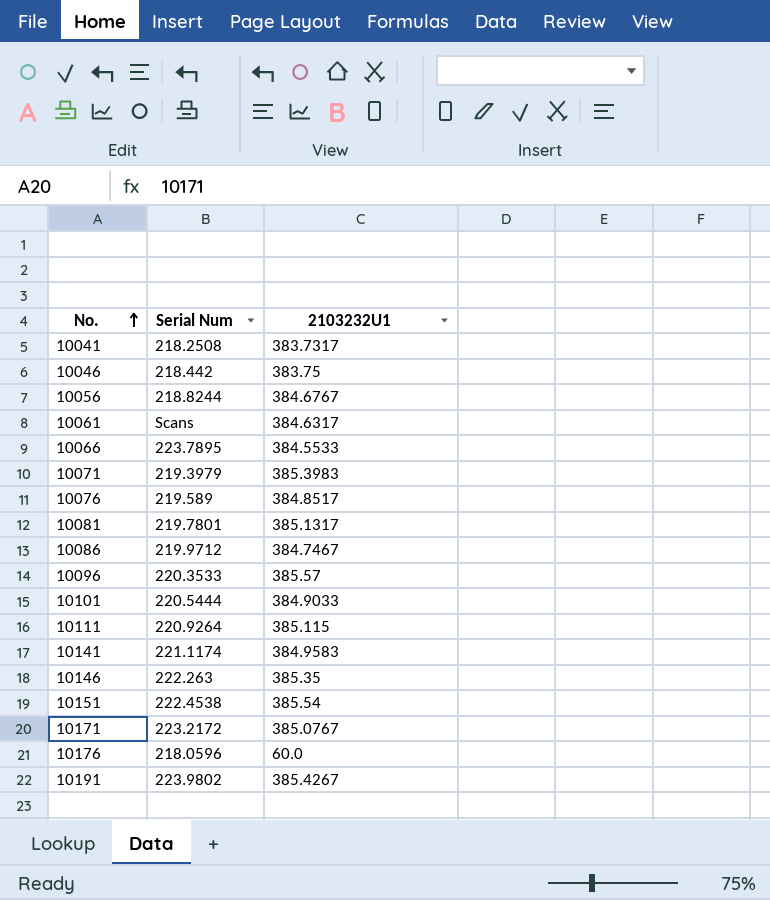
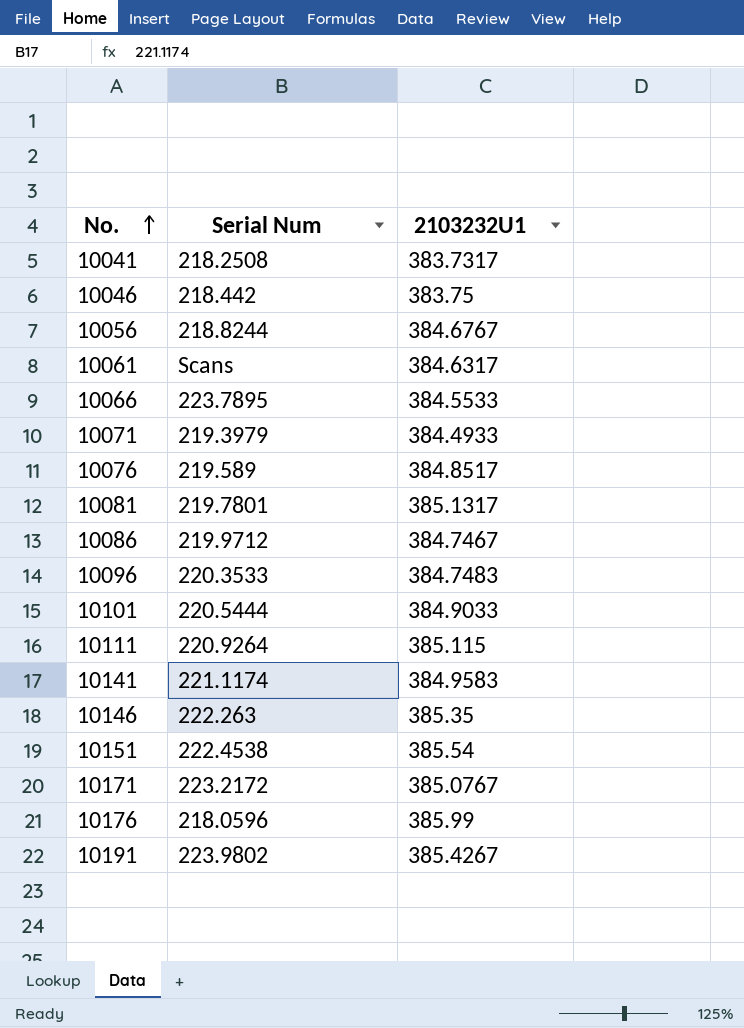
10071 | 2103232U1: 385.3983 -> 384.4933
10096 | 2103232U1: 385.57 -> 384.7483
10176 | 2103232U1: 60.0 -> 385.99

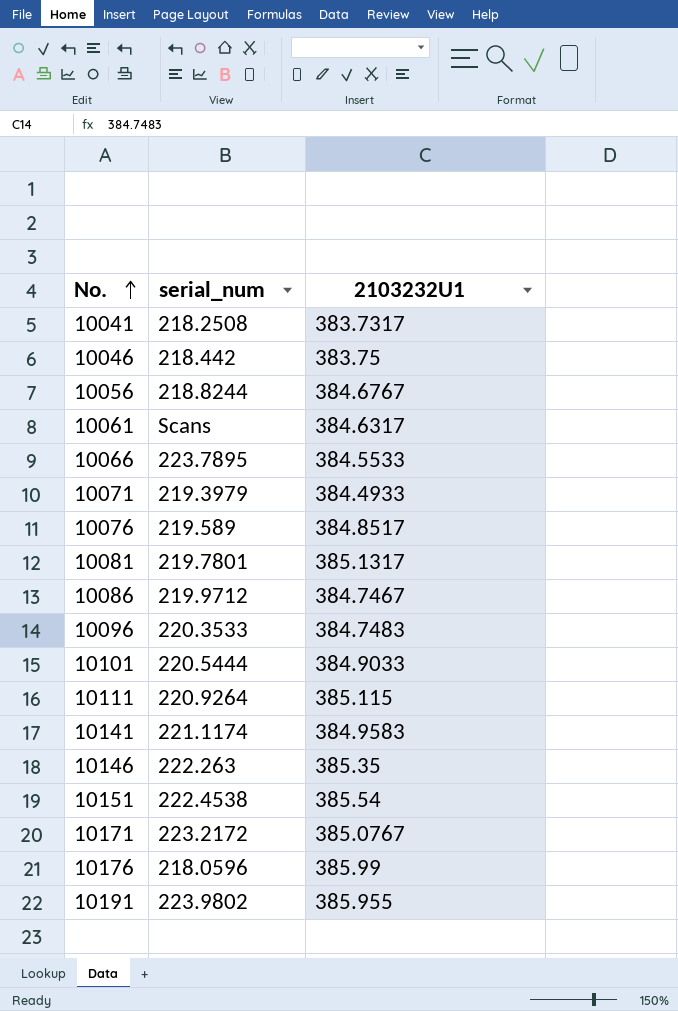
column name: Serial Num -> serial_num
10191 | 2103232U1: 385.4267 -> 385.955

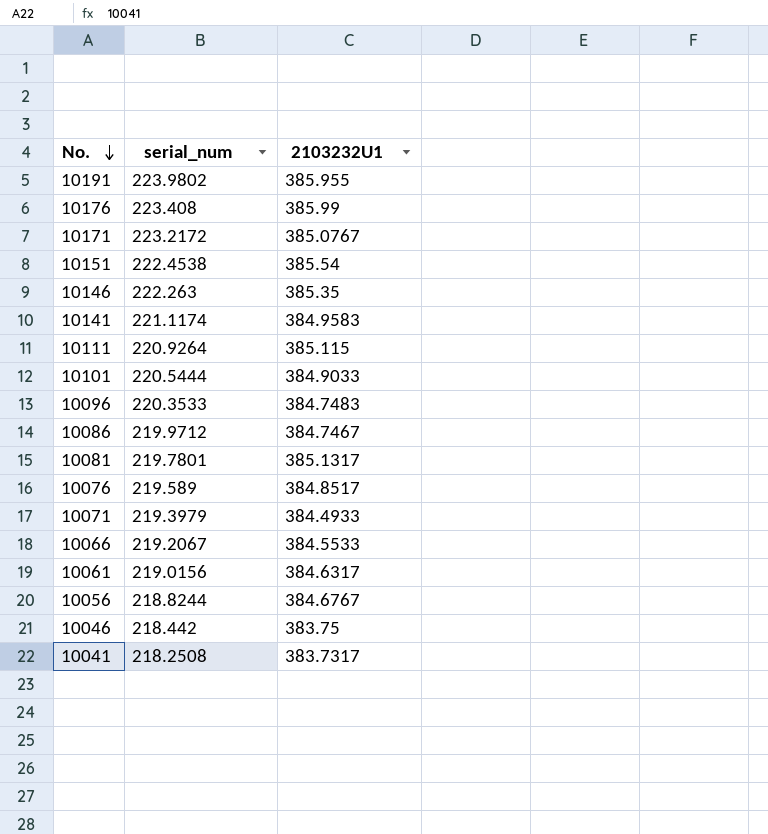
row order: No. ascending -> No. descending
10176 | serial_num: 218.0596 -> 223.408
10066 | serial_num: 223.7895 -> 219.2067
10061 | serial_num: Scans -> 219.0156

